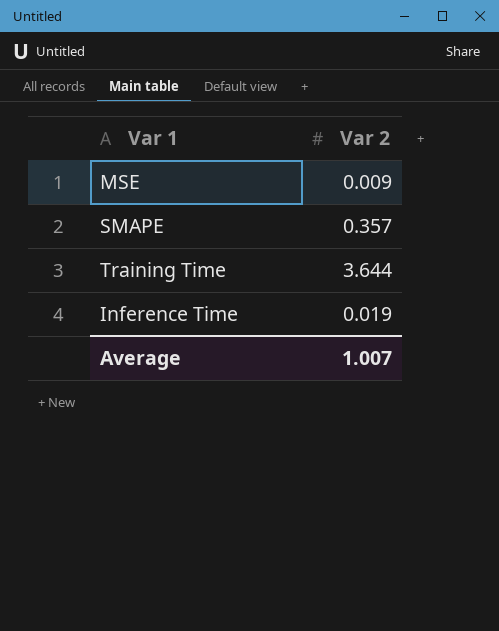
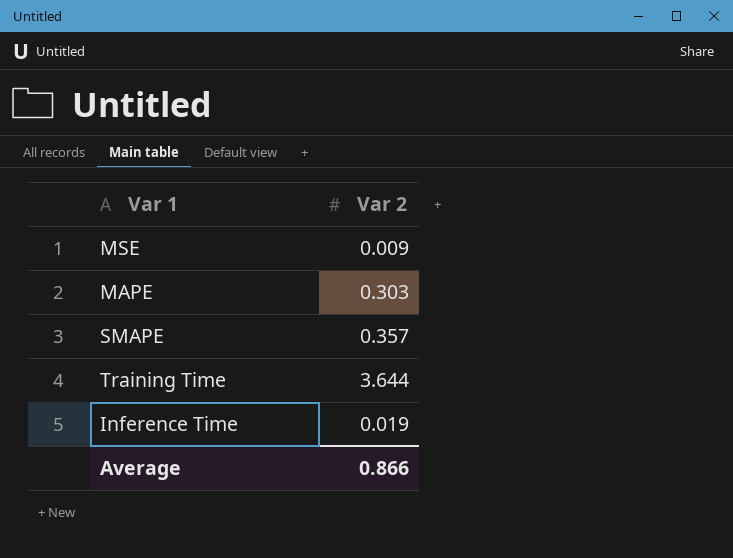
row MAPE: none -> 0.303
Average | Var 2: 1.007 -> 0.866

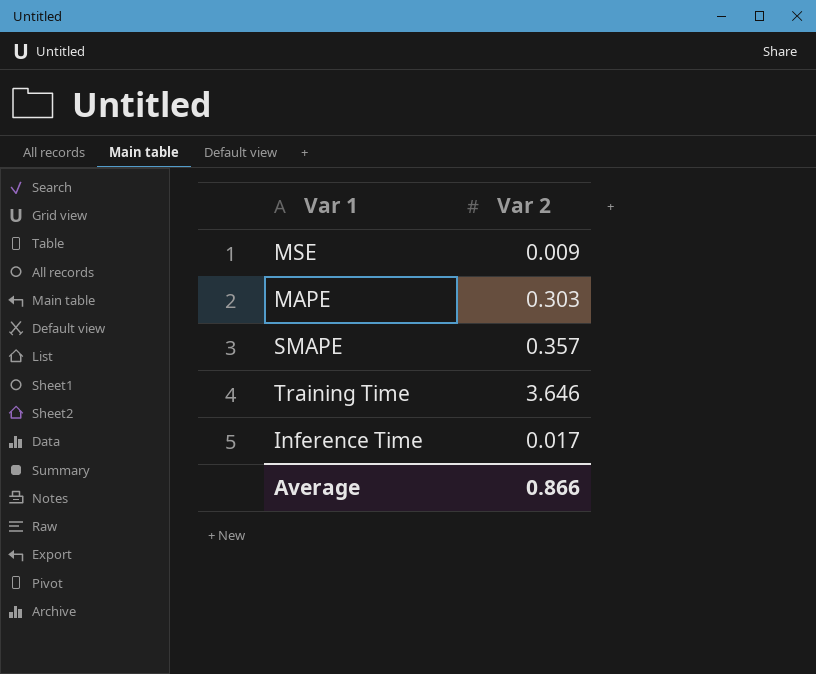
Training Time | Var 2: 3.644 -> 3.646
Inference Time | Var 2: 0.019 -> 0.017

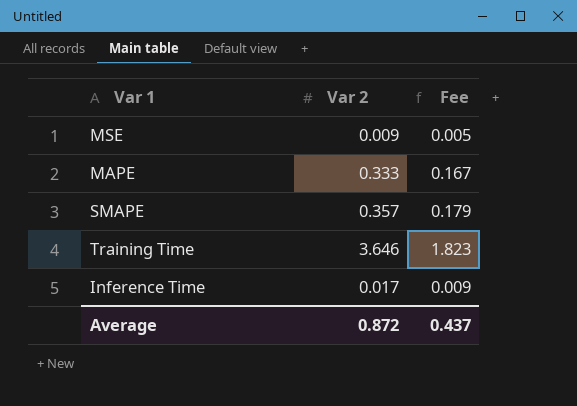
column Fee | formula: none -> [Var 2] * 0.5
MAPE | Var 2: 0.303 -> 0.333
Average | Var 2: 0.866 -> 0.872

